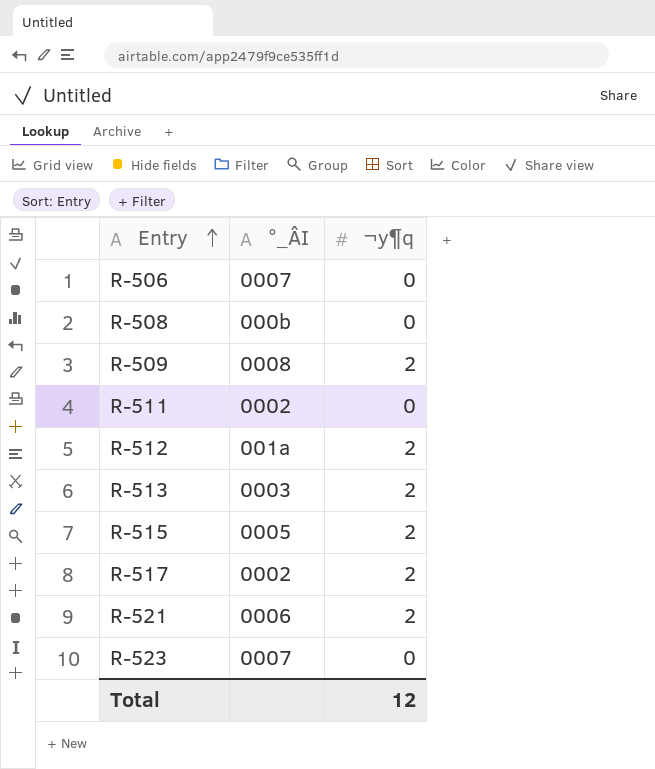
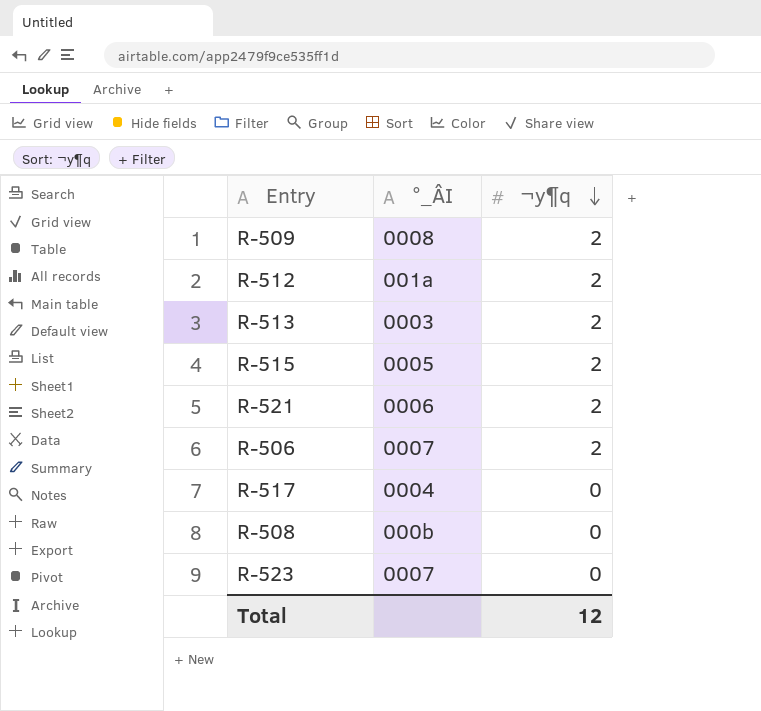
row order: Entry ascending -> ¬y¶q descending
row R-511: 0002 | 0 -> none
R-506 | ¬y¶q: 0 -> 2
R-517 | °_ÂI: 0002 -> 0004
R-517 | ¬y¶q: 2 -> 0

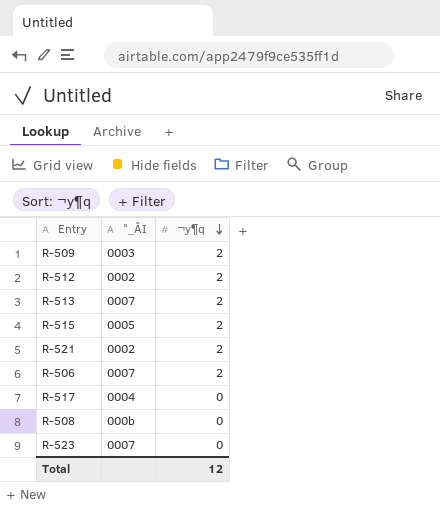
R-509 | °_ÂI: 0008 -> 0003
R-512 | °_ÂI: 001a -> 0002
R-513 | °_ÂI: 0003 -> 0007
R-521 | °_ÂI: 0006 -> 0002

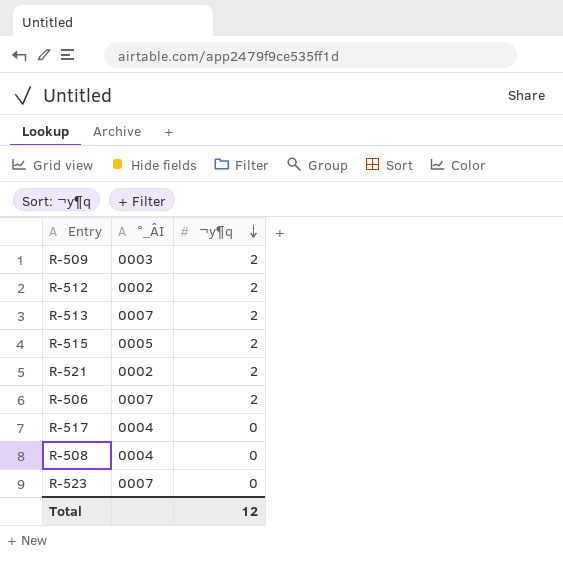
R-508 | °_ÂI: 000b -> 0004

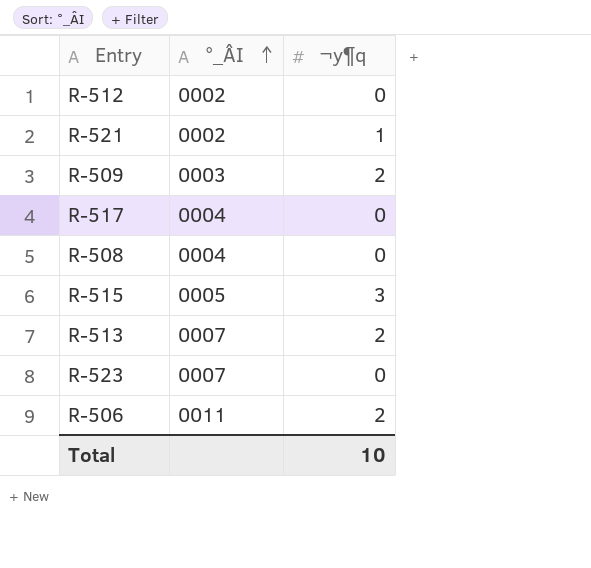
row order: ¬y¶q descending -> °_ÂI ascending
R-512 | ¬y¶q: 2 -> 0
R-521 | ¬y¶q: 2 -> 1
R-515 | ¬y¶q: 2 -> 3
R-506 | °_ÂI: 0007 -> 0011
Total | ¬y¶q: 12 -> 10

